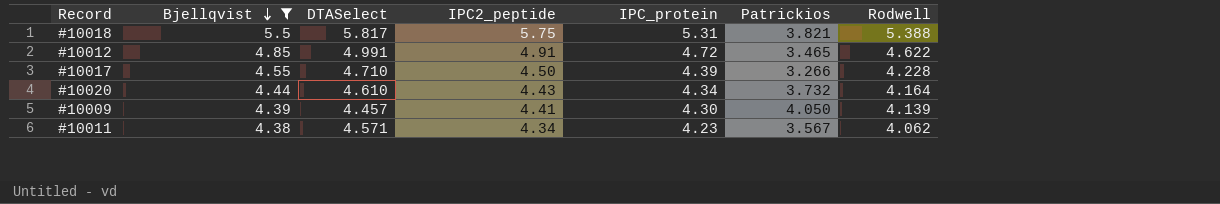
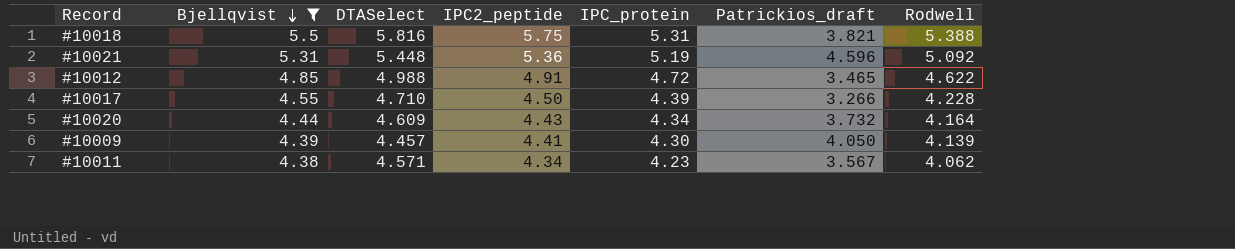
column name: Patrickios -> Patrickios_draft
#10018 | DTASelect: 5.817 -> 5.816
row #10021: none -> 5.31 | 5.448 | 5.36 | 5.19 | 4.596 | 5.092
#10012 | DTASelect: 4.991 -> 4.988
#10020 | DTASelect: 4.610 -> 4.609

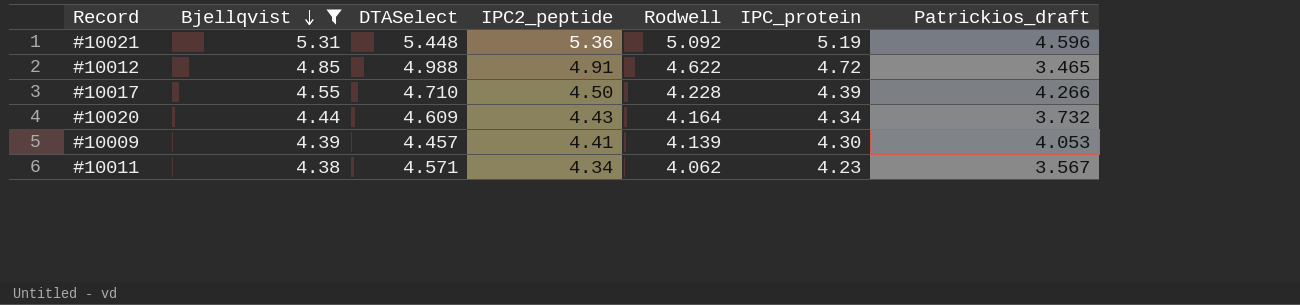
column Rodwell | position: 7 -> 5
row #10018: 5.5 | 5.816 | 5.75 | 5.31 | 3.821 | 5.388 -> none
#10017 | Patrickios_draft: 3.266 -> 4.266
#10009 | Patrickios_draft: 4.050 -> 4.053

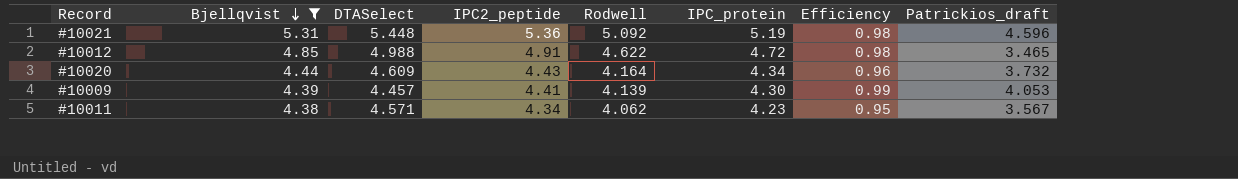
column Efficiency | formula: none -> [IPC2_peptide] / [DTASelect]
row #10017: 4.55 | 4.710 | 4.50 | 4.228 | 4.39 | 4.266 -> none

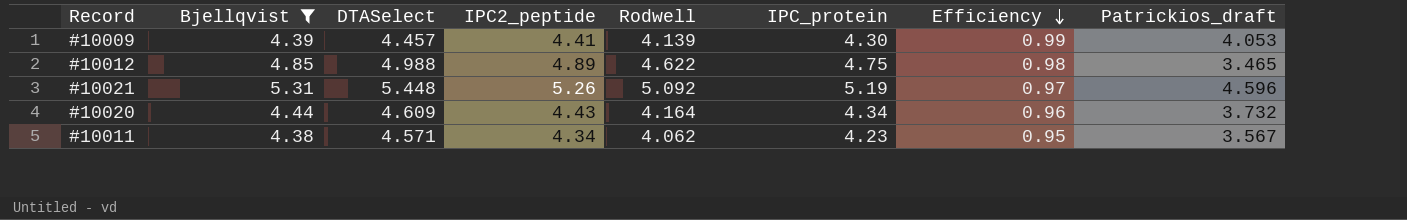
row order: Bjellqvist descending -> Efficiency descending
#10012 | IPC2_peptide: 4.91 -> 4.89
#10012 | IPC_protein: 4.72 -> 4.75
#10021 | IPC2_peptide: 5.36 -> 5.26
#10021 | Efficiency: 0.98 -> 0.97

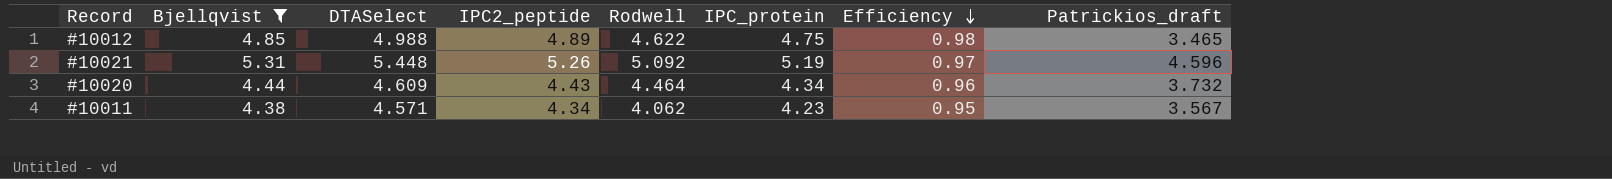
row #10009: 4.39 | 4.457 | 4.41 | 4.139 | 4.30 | 0.99 | 4.053 -> none
#10020 | Rodwell: 4.164 -> 4.464

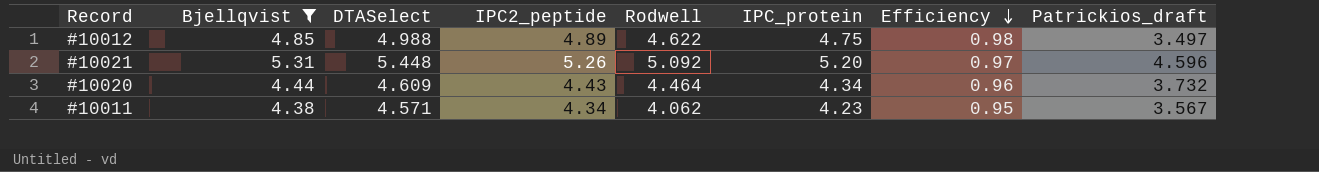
#10012 | Patrickios_draft: 3.465 -> 3.497
#10021 | IPC_protein: 5.19 -> 5.20

